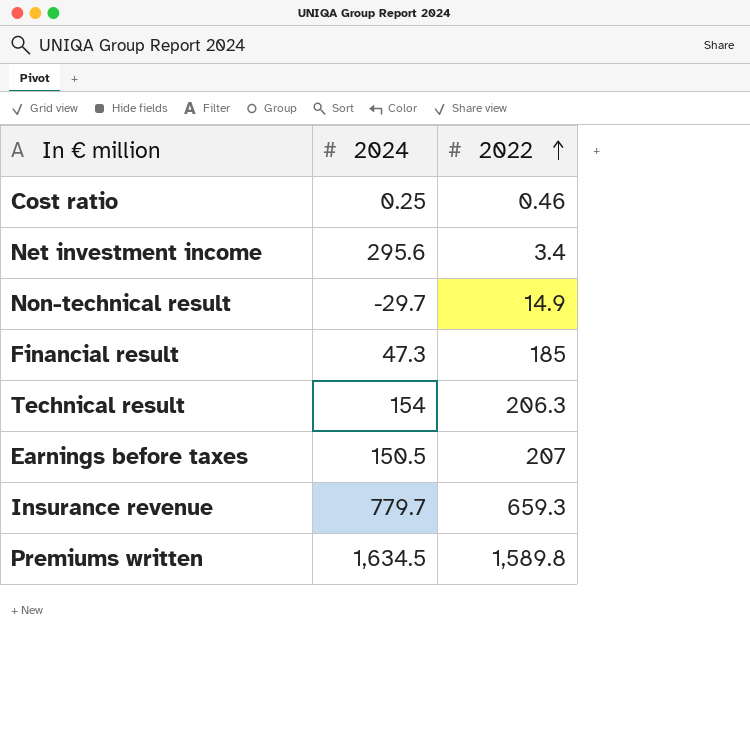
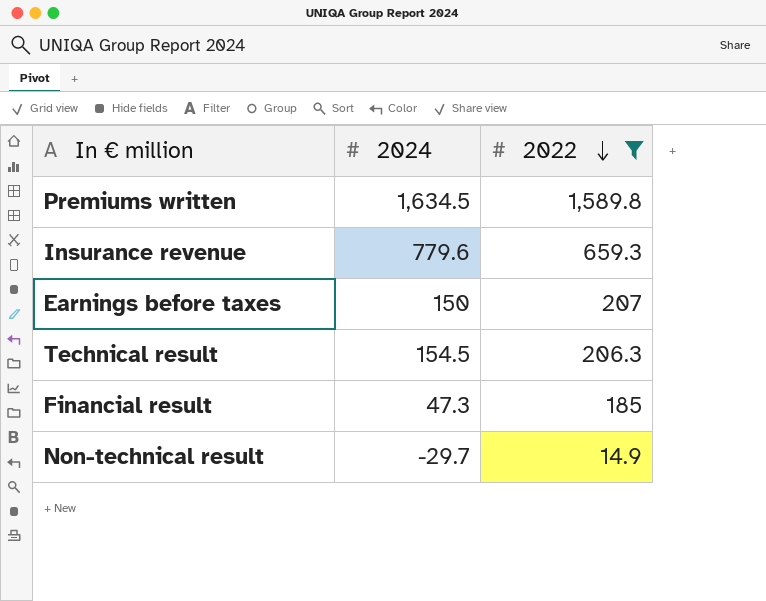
filter: none -> 2022 >= 14.9
row order: 2022 ascending -> 2022 descending
Insurance revenue | 2024: 779.7 -> 779.6
Earnings before taxes | 2024: 150.5 -> 150
Technical result | 2024: 154 -> 154.5

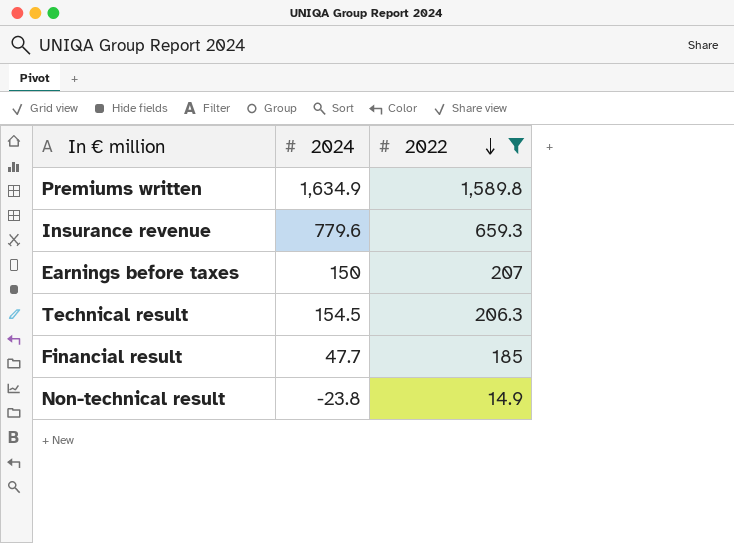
Premiums written | 2024: 1,634.5 -> 1,634.9
Financial result | 2024: 47.3 -> 47.7
Non-technical result | 2024: -29.7 -> -23.8

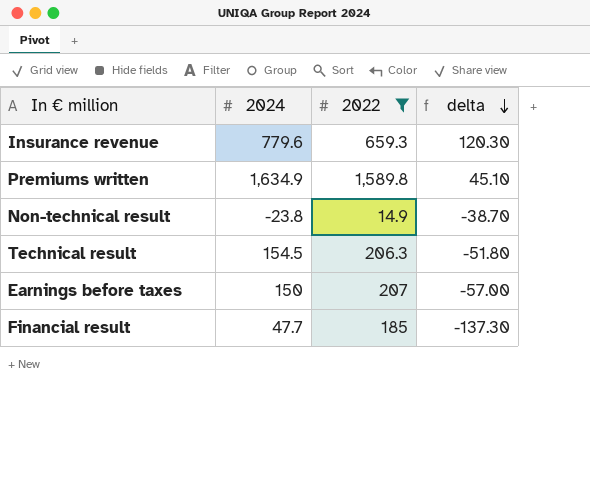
row order: 2022 descending -> delta descending
column delta | formula: none -> [2024] - [2022]

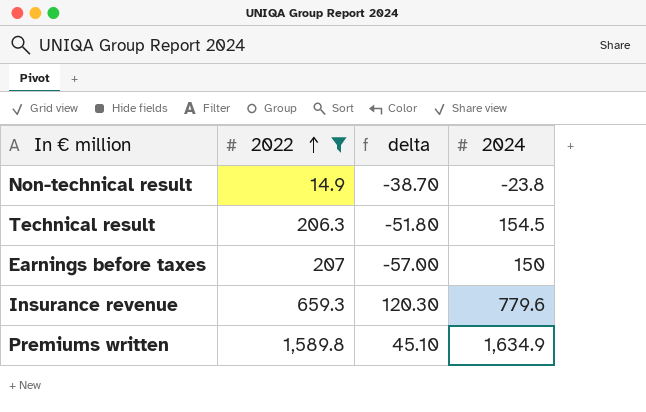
row order: delta descending -> 2022 ascending
column 2024 | position: 2 -> 4
row Financial result: 47.7 | 185 | -137.30 -> none

